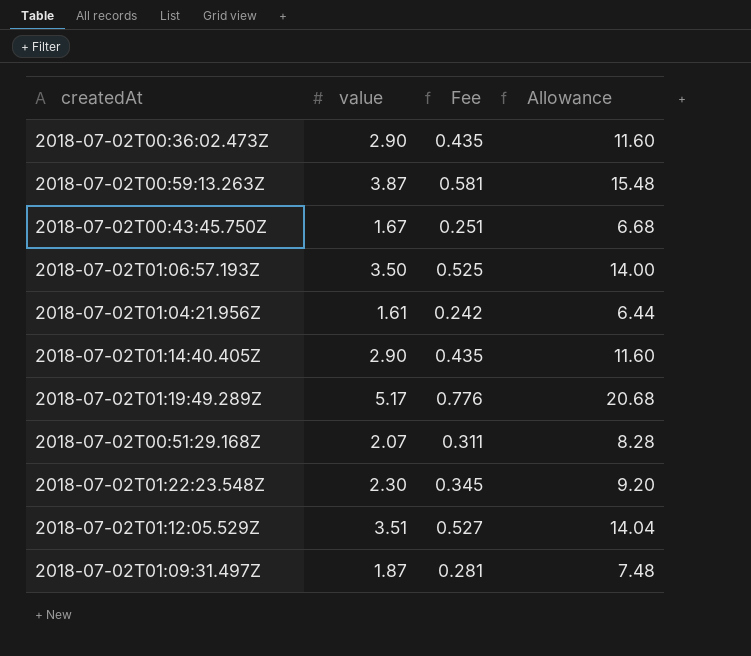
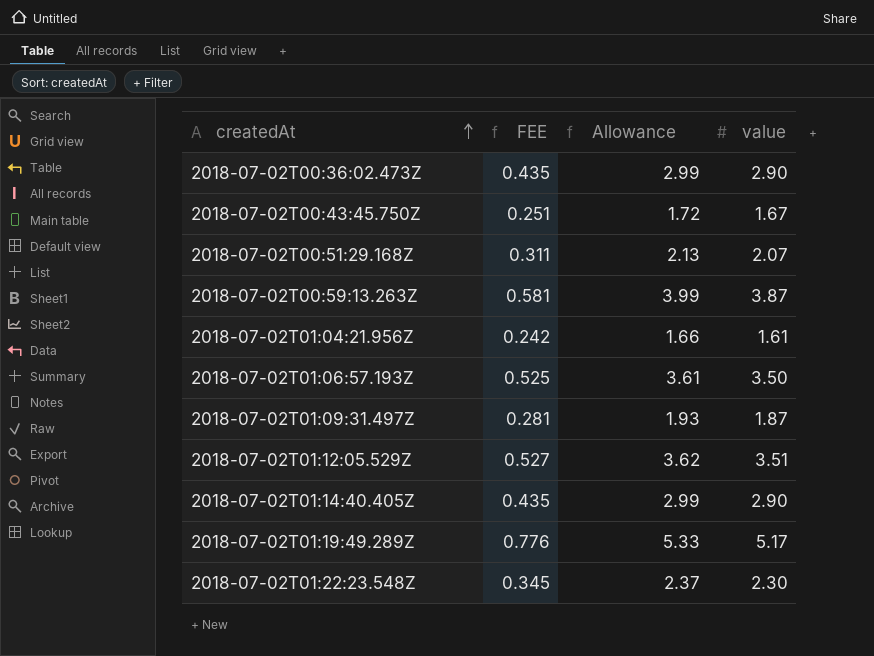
row order: none -> createdAt ascending
column name: Fee -> FEE
column Allowance | formula: [value] * 4 -> [value] * 1.03
column value | position: 2 -> 4

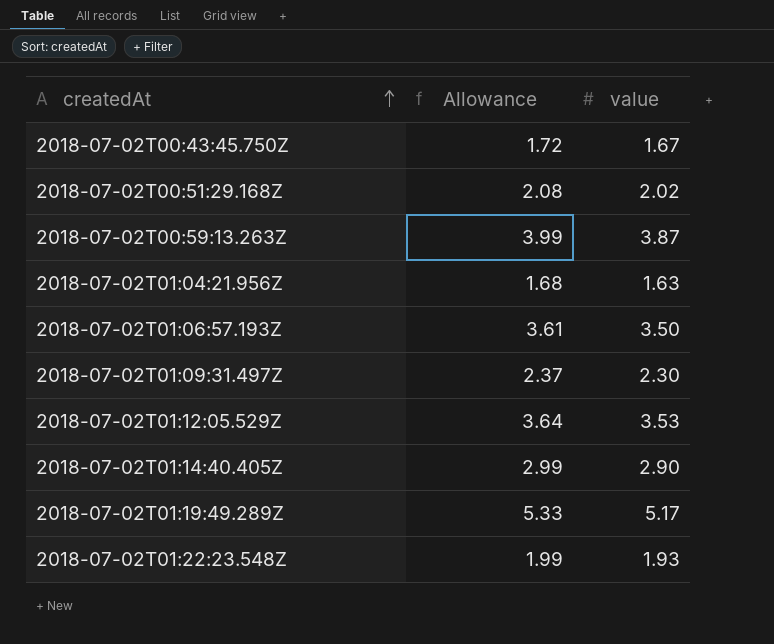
column FEE | formula: [value] * 0.15 -> none
row 2018-07-02T00:36:02.473Z: 0.435 | 2.99 | 2.90 -> none
2018-07-02T00:51:29.168Z | Allowance: 2.13 -> 2.08
2018-07-02T00:51:29.168Z | value: 2.07 -> 2.02
2018-07-02T01:04:21.956Z | Allowance: 1.66 -> 1.68
2018-07-02T01:04:21.956Z | value: 1.61 -> 1.63
2018-07-02T01:09:31.497Z | Allowance: 1.93 -> 2.37
2018-07-02T01:09:31.497Z | value: 1.87 -> 2.30
2018-07-02T01:12:05.529Z | Allowance: 3.62 -> 3.64
2018-07-02T01:12:05.529Z | value: 3.51 -> 3.53
2018-07-02T01:22:23.548Z | Allowance: 2.37 -> 1.99
2018-07-02T01:22:23.548Z | value: 2.30 -> 1.93

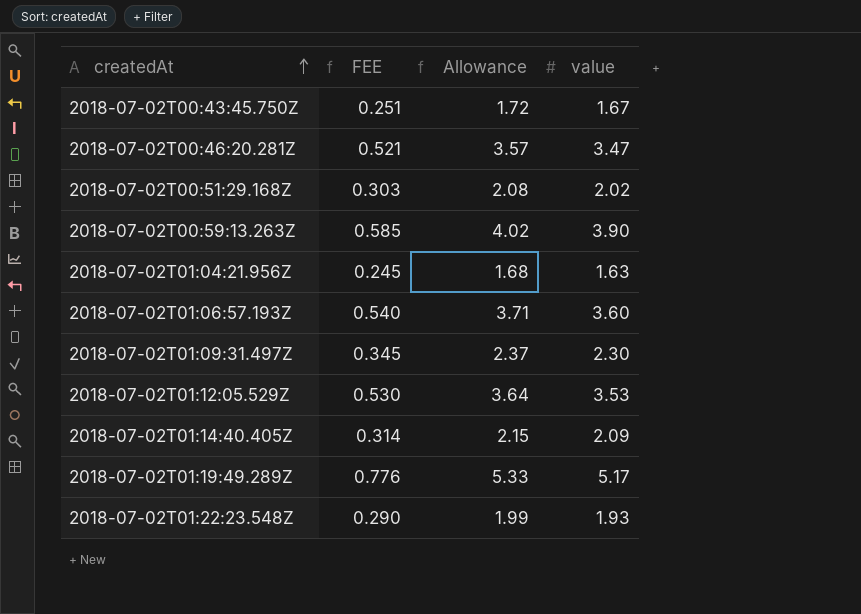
column FEE | formula: none -> [value] * 0.15
row 2018-07-02T00:46:20.281Z: none -> 0.521 | 3.57 | 3.47
2018-07-02T00:59:13.263Z | Allowance: 3.99 -> 4.02
2018-07-02T00:59:13.263Z | value: 3.87 -> 3.90
2018-07-02T01:06:57.193Z | Allowance: 3.61 -> 3.71
2018-07-02T01:06:57.193Z | value: 3.50 -> 3.60
2018-07-02T01:14:40.405Z | Allowance: 2.99 -> 2.15
2018-07-02T01:14:40.405Z | value: 2.90 -> 2.09

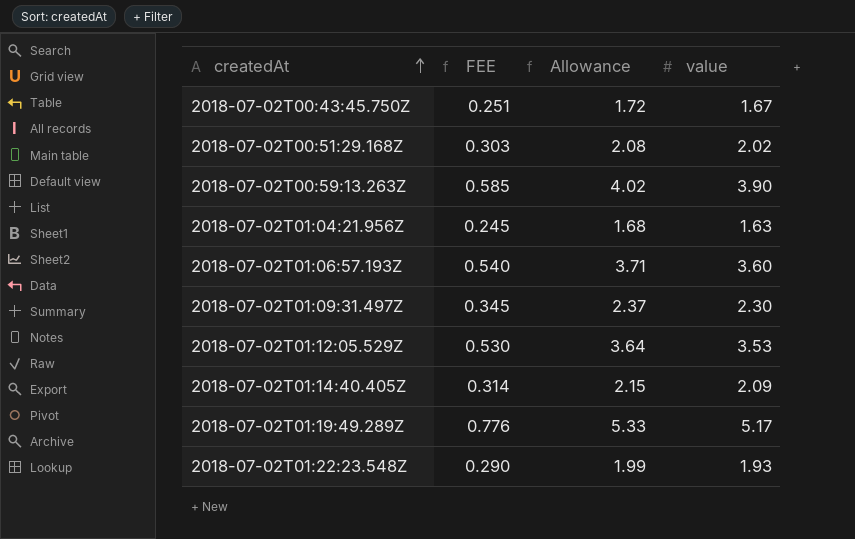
row 2018-07-02T00:46:20.281Z: 0.521 | 3.57 | 3.47 -> none

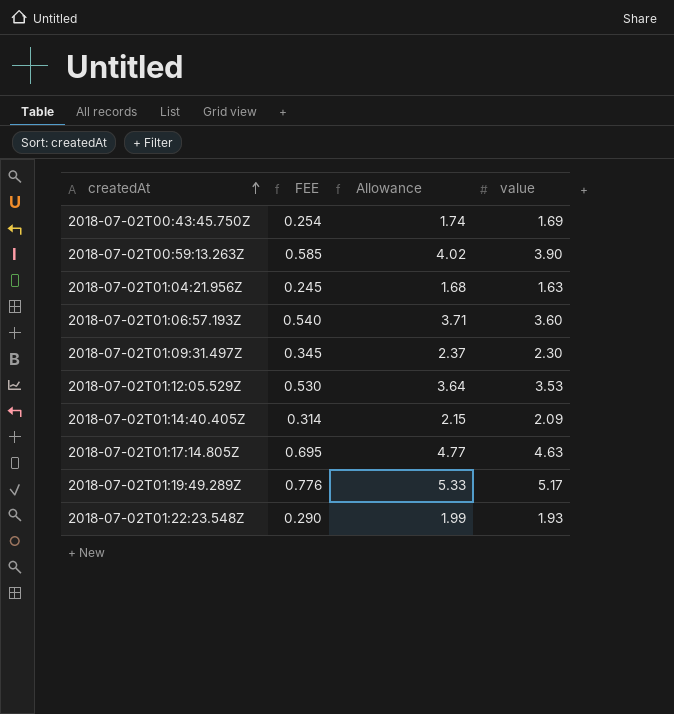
row 2018-07-02T00:51:29.168Z: 0.303 | 2.08 | 2.02 -> none
2018-07-02T00:43:45.750Z | FEE: 0.251 -> 0.254
2018-07-02T00:43:45.750Z | Allowance: 1.72 -> 1.74
2018-07-02T00:43:45.750Z | value: 1.67 -> 1.69
row 2018-07-02T01:17:14.805Z: none -> 0.695 | 4.77 | 4.63

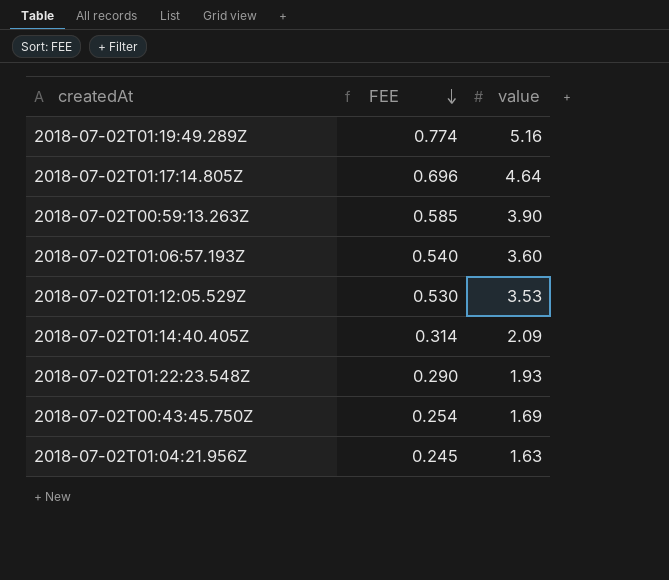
row order: createdAt ascending -> FEE descending
column Allowance | formula: [value] * 1.03 -> none
row 2018-07-02T01:09:31.497Z: 0.345 | 2.37 | 2.30 -> none
2018-07-02T01:19:49.289Z | FEE: 0.776 -> 0.774
2018-07-02T01:19:49.289Z | value: 5.17 -> 5.16
2018-07-02T01:17:14.805Z | FEE: 0.695 -> 0.696
2018-07-02T01:17:14.805Z | value: 4.63 -> 4.64

